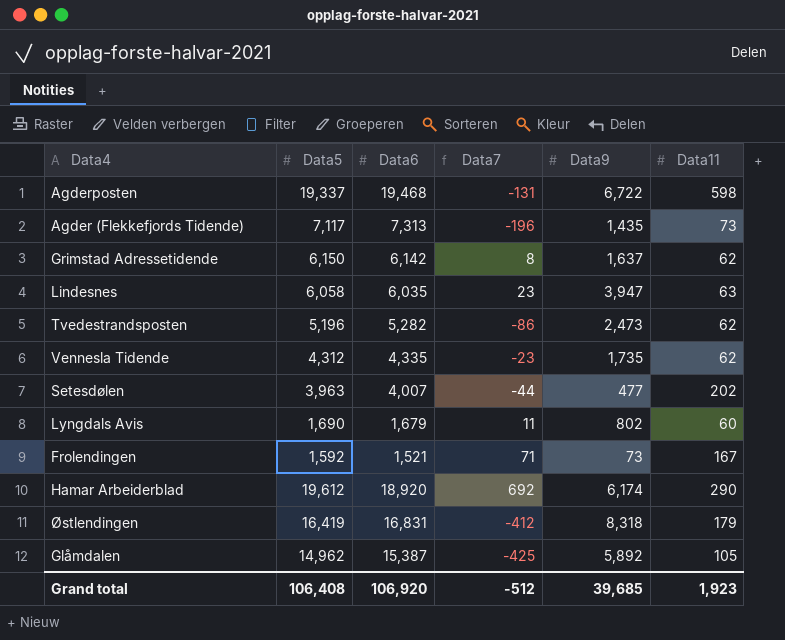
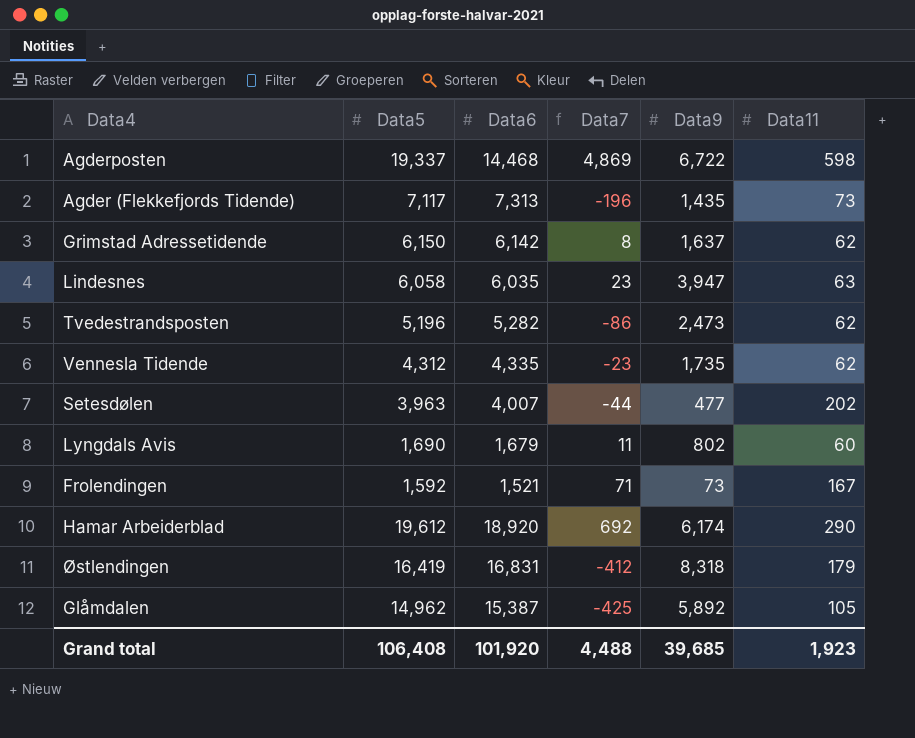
Agderposten | Data6: 19,468 -> 14,468
Agderposten | Data7: -131 -> 4,869
Grand total | Data6: 106,920 -> 101,920
Grand total | Data7: -512 -> 4,488

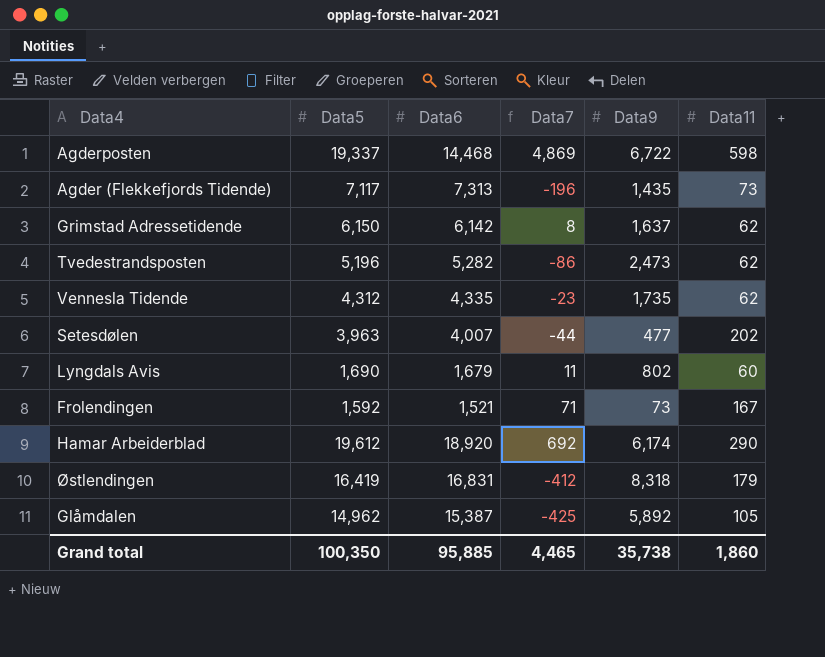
row Lindesnes: 6,058 | 6,035 | 23 | 3,947 | 63 -> none
Grand total | Data5: 106,408 -> 100,350
Grand total | Data6: 101,920 -> 95,885
Grand total | Data7: 4,488 -> 4,465
Grand total | Data9: 39,685 -> 35,738
Grand total | Data11: 1,923 -> 1,860

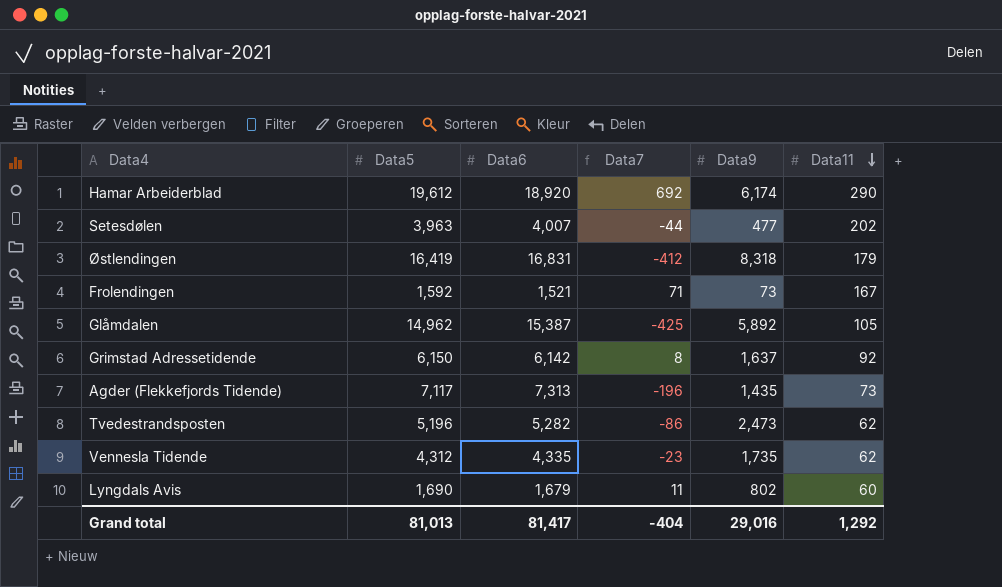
row order: none -> Data11 descending
row Agderposten: 19,337 | 14,468 | 4,869 | 6,722 | 598 -> none
Grimstad Adressetidende | Data11: 62 -> 92
Grand total | Data5: 100,350 -> 81,013
Grand total | Data6: 95,885 -> 81,417
Grand total | Data7: 4,465 -> -404
Grand total | Data9: 35,738 -> 29,016
Grand total | Data11: 1,860 -> 1,292

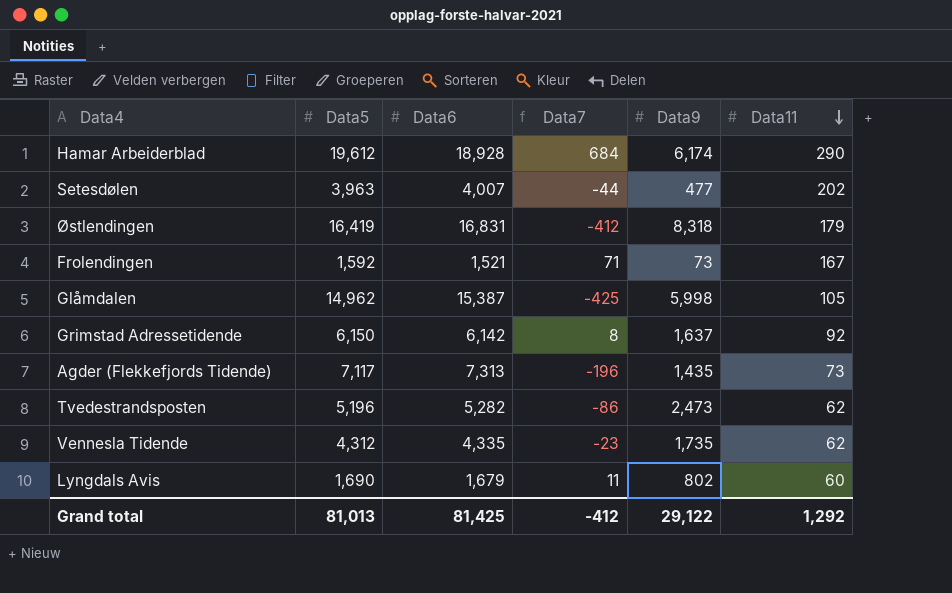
Hamar Arbeiderblad | Data6: 18,920 -> 18,928
Hamar Arbeiderblad | Data7: 692 -> 684
Glåmdalen | Data9: 5,892 -> 5,998
Grand total | Data6: 81,417 -> 81,425
Grand total | Data7: -404 -> -412
Grand total | Data9: 29,016 -> 29,122

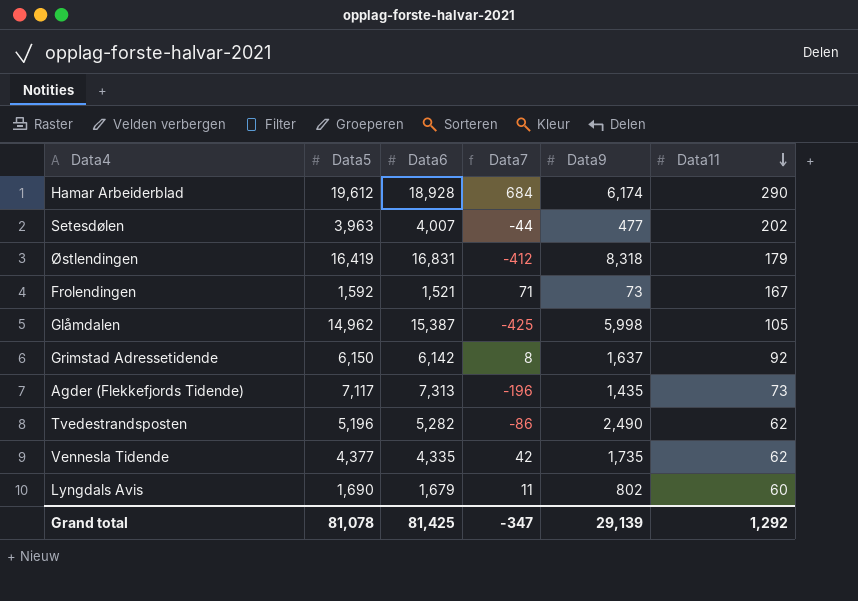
Tvedestrandsposten | Data9: 2,473 -> 2,490
Vennesla Tidende | Data5: 4,312 -> 4,377
Vennesla Tidende | Data7: -23 -> 42
Grand total | Data5: 81,013 -> 81,078
Grand total | Data7: -412 -> -347
Grand total | Data9: 29,122 -> 29,139

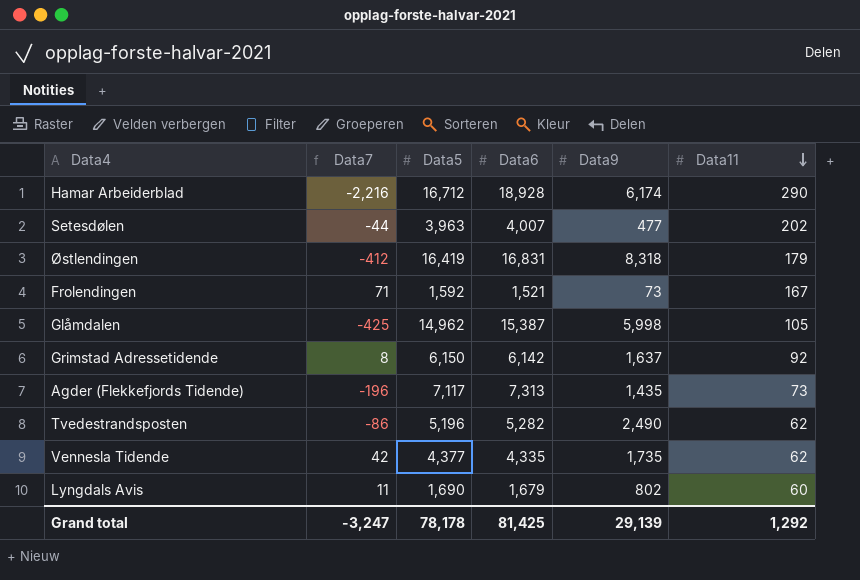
column Data7 | position: 4 -> 2
Hamar Arbeiderblad | Data7: 684 -> -2,216
Hamar Arbeiderblad | Data5: 19,612 -> 16,712
Grand total | Data7: -347 -> -3,247
Grand total | Data5: 81,078 -> 78,178

